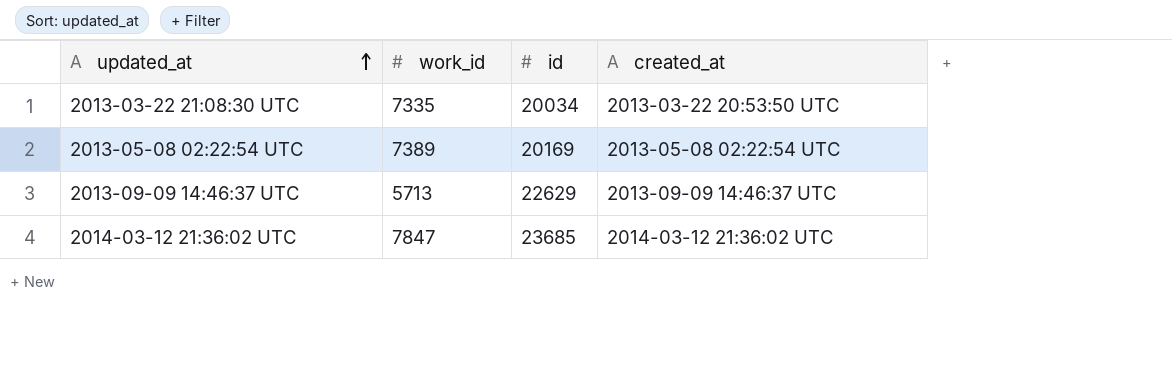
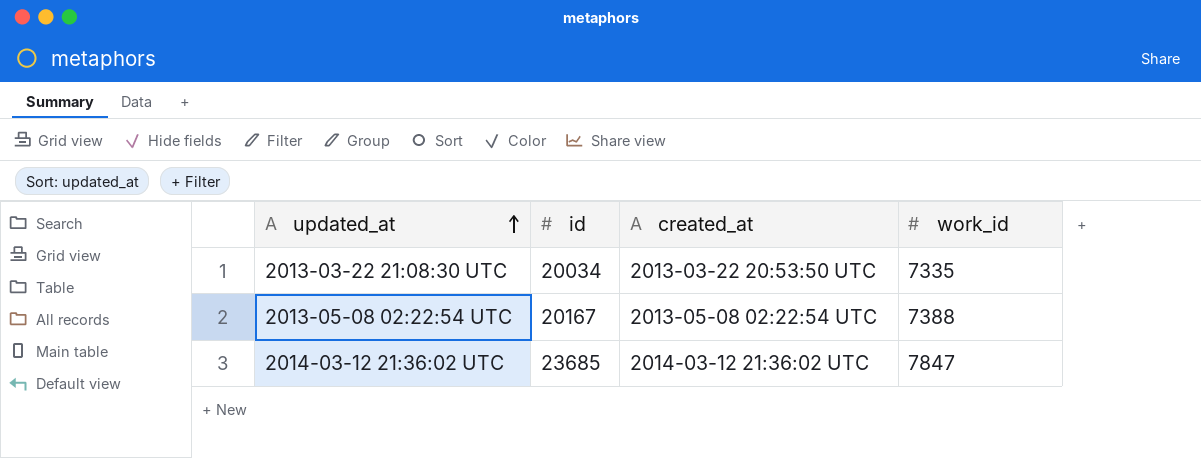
column work_id | position: 2 -> 4
row 2013-09-09 14:46:37 UTC: 5713 | 22629 | 2013-09-09 14:46:37 UTC -> none
2013-05-08 02:22:54 UTC | id: 20169 -> 20167
2013-05-08 02:22:54 UTC | work_id: 7389 -> 7388

